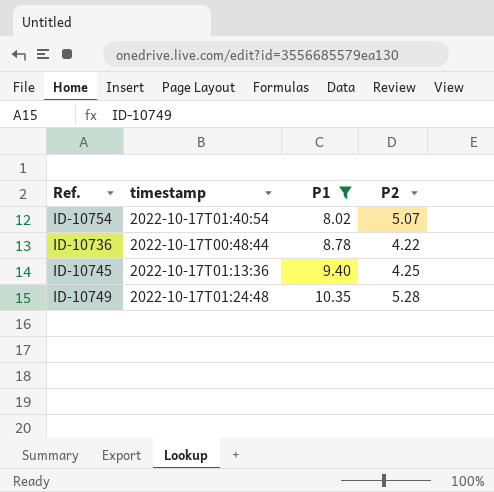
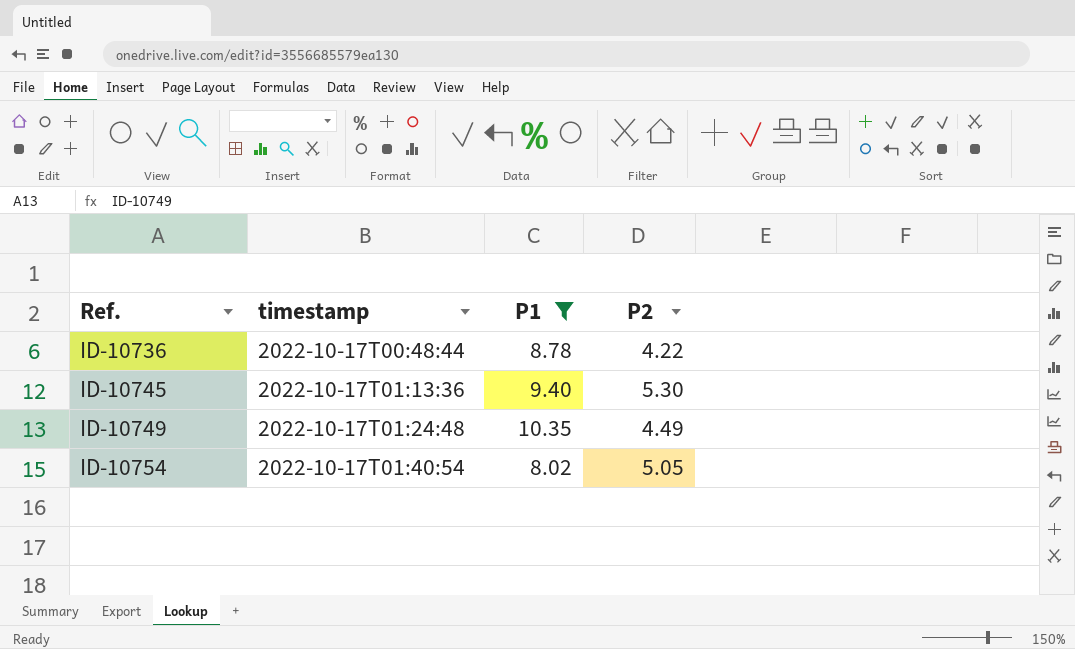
row order: P1 ascending -> Ref. ascending
ID-10745 | P2: 4.25 -> 5.30
ID-10749 | P2: 5.28 -> 4.49
ID-10754 | P2: 5.07 -> 5.05

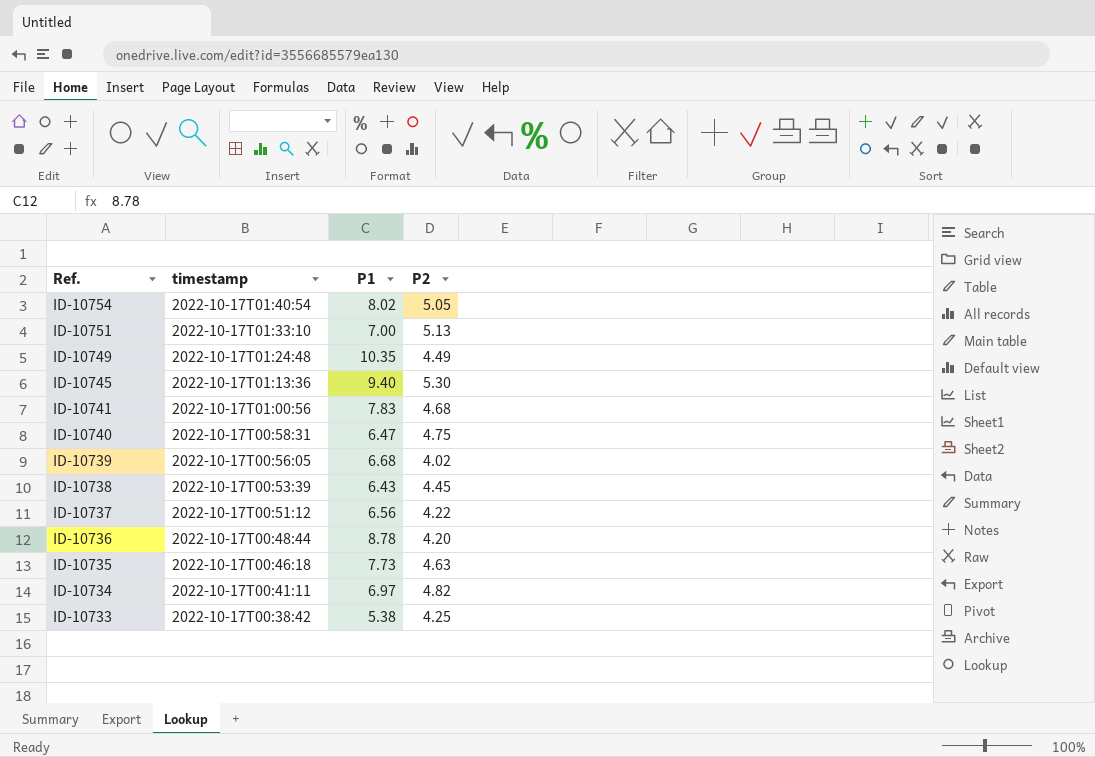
filter: P1 >= 8.02 -> none
row order: Ref. ascending -> Ref. descending
ID-10736 | P2: 4.22 -> 4.20

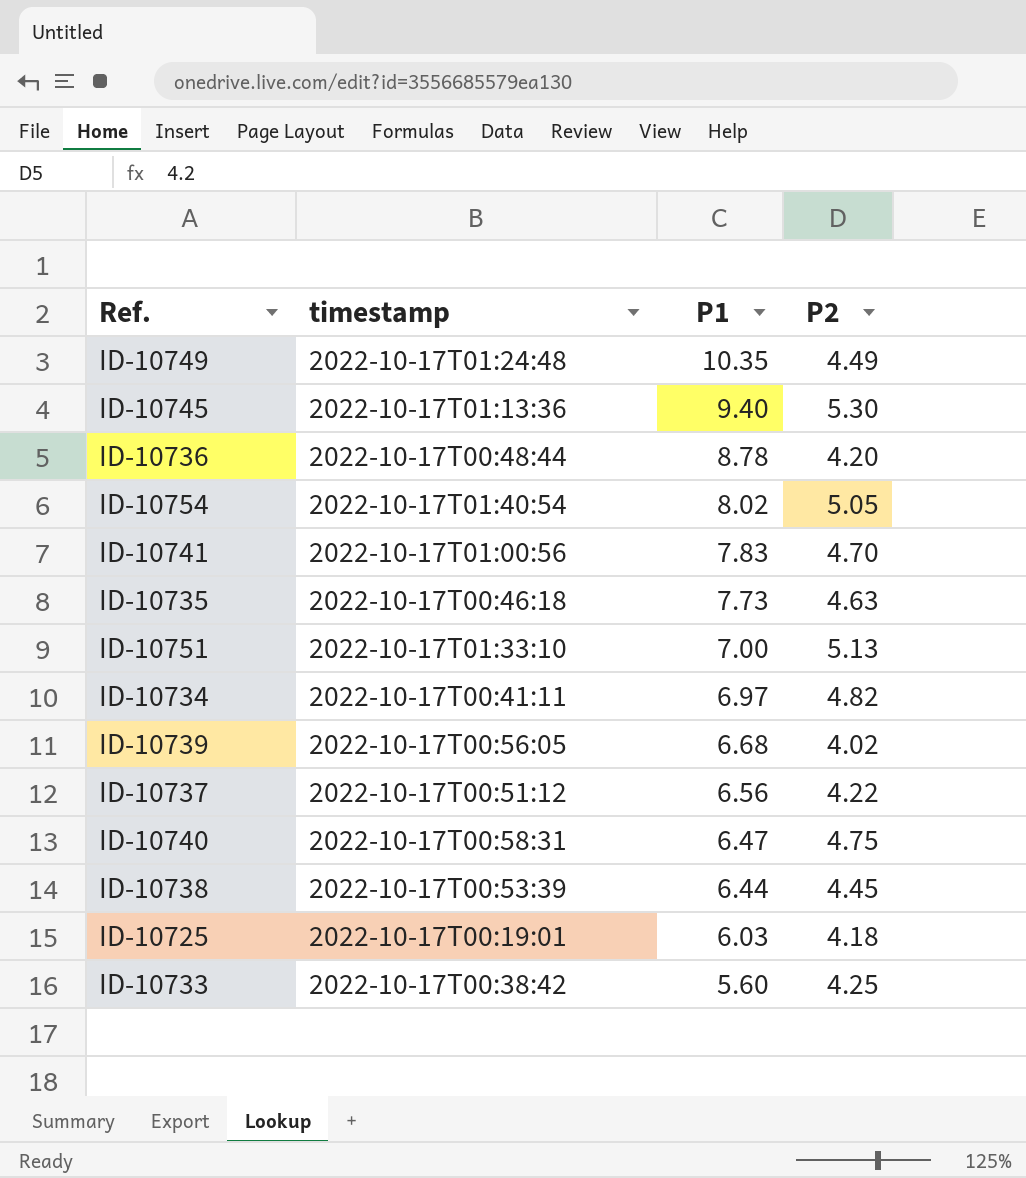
row order: Ref. descending -> P1 descending
ID-10741 | P2: 4.68 -> 4.70
ID-10738 | P1: 6.43 -> 6.44
row ID-10725: none -> 2022-10-17T00:19:01 | 6.03 | 4.18
ID-10733 | P1: 5.38 -> 5.60

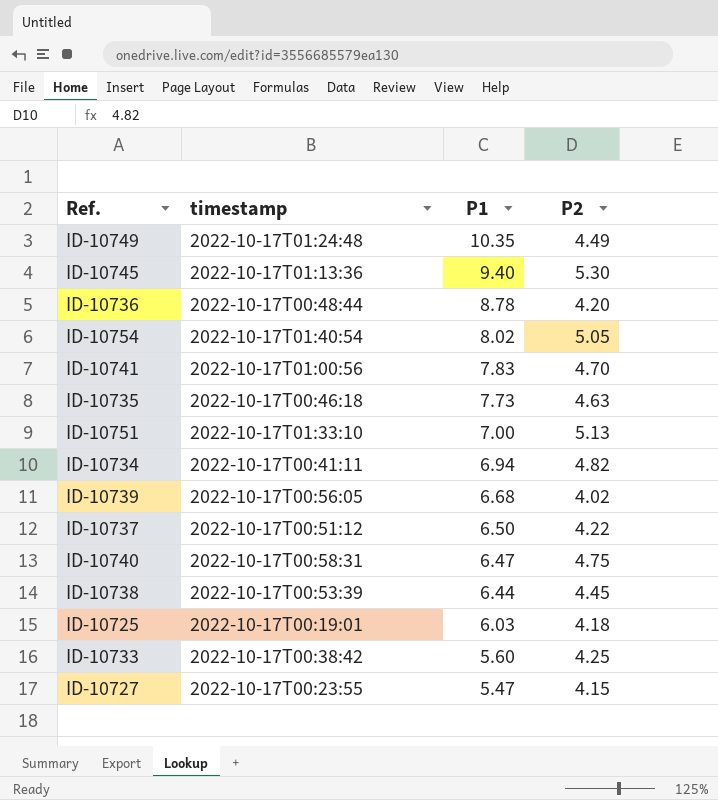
ID-10734 | P1: 6.97 -> 6.94
ID-10737 | P1: 6.56 -> 6.50
row ID-10727: none -> 2022-10-17T00:23:55 | 5.47 | 4.15

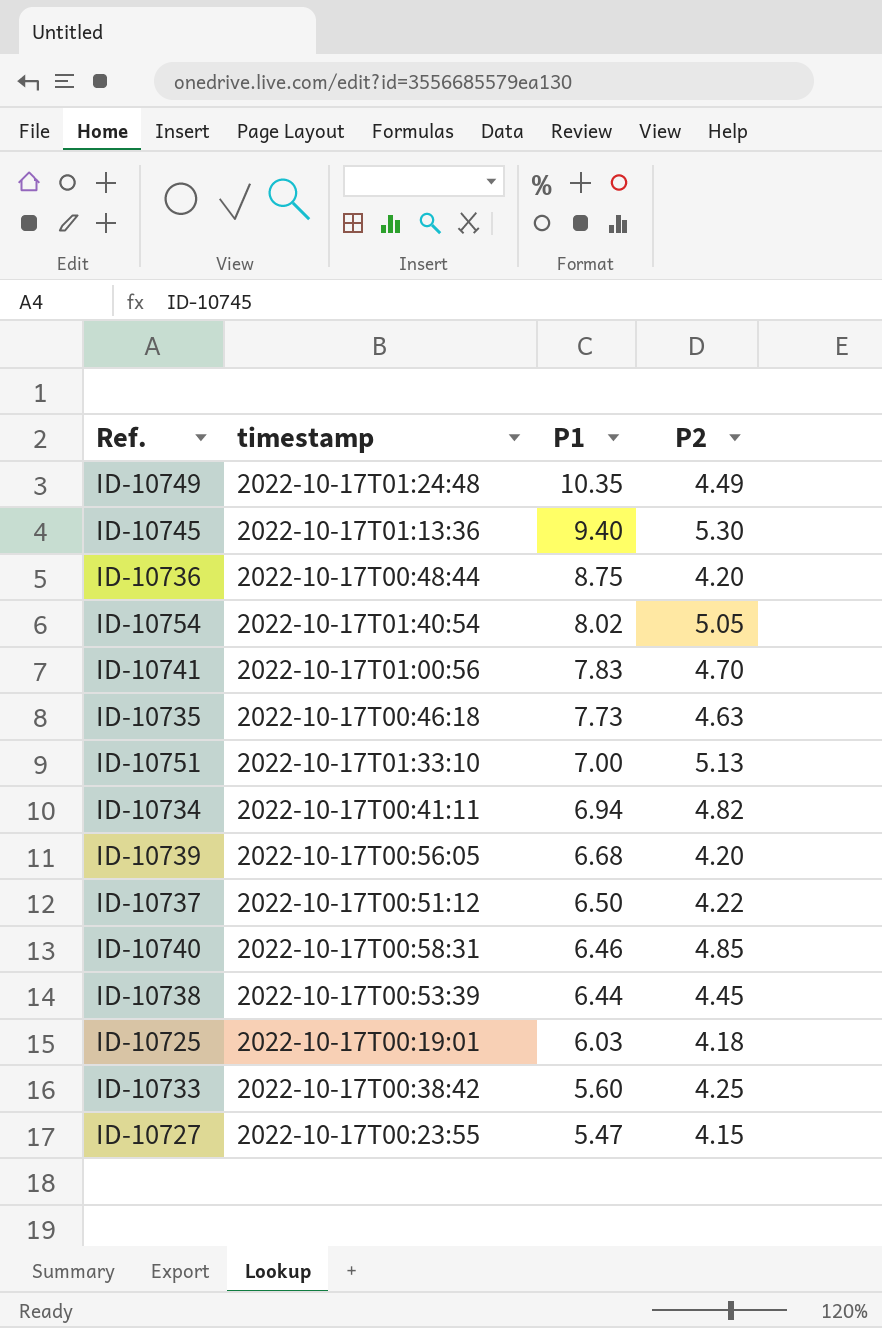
ID-10736 | P1: 8.78 -> 8.75
ID-10739 | P2: 4.02 -> 4.20
ID-10740 | P1: 6.47 -> 6.46
ID-10740 | P2: 4.75 -> 4.85

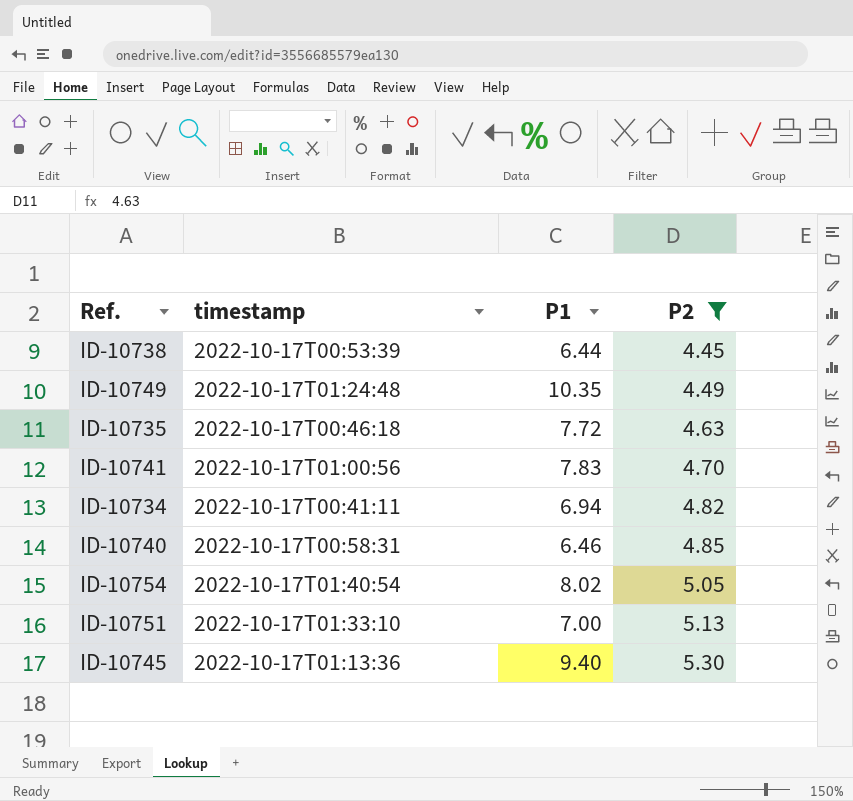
filter: none -> P2 >= 4.45
row order: P1 descending -> P2 ascending
ID-10735 | P1: 7.73 -> 7.72

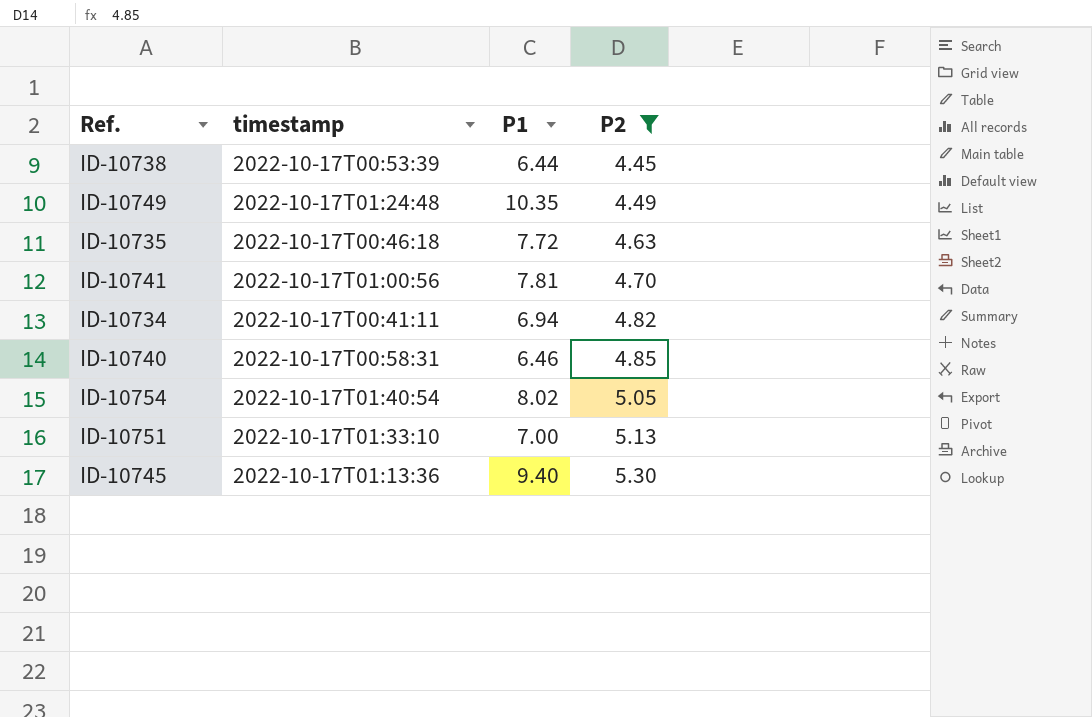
ID-10741 | P1: 7.83 -> 7.81

